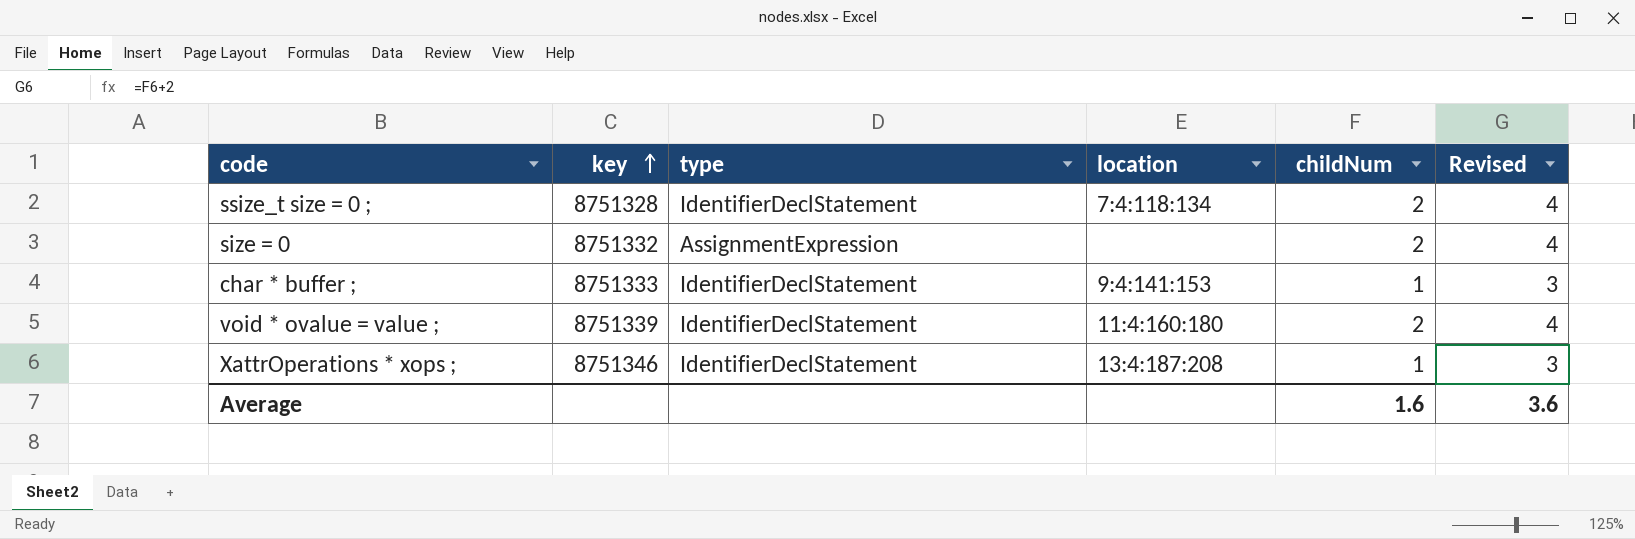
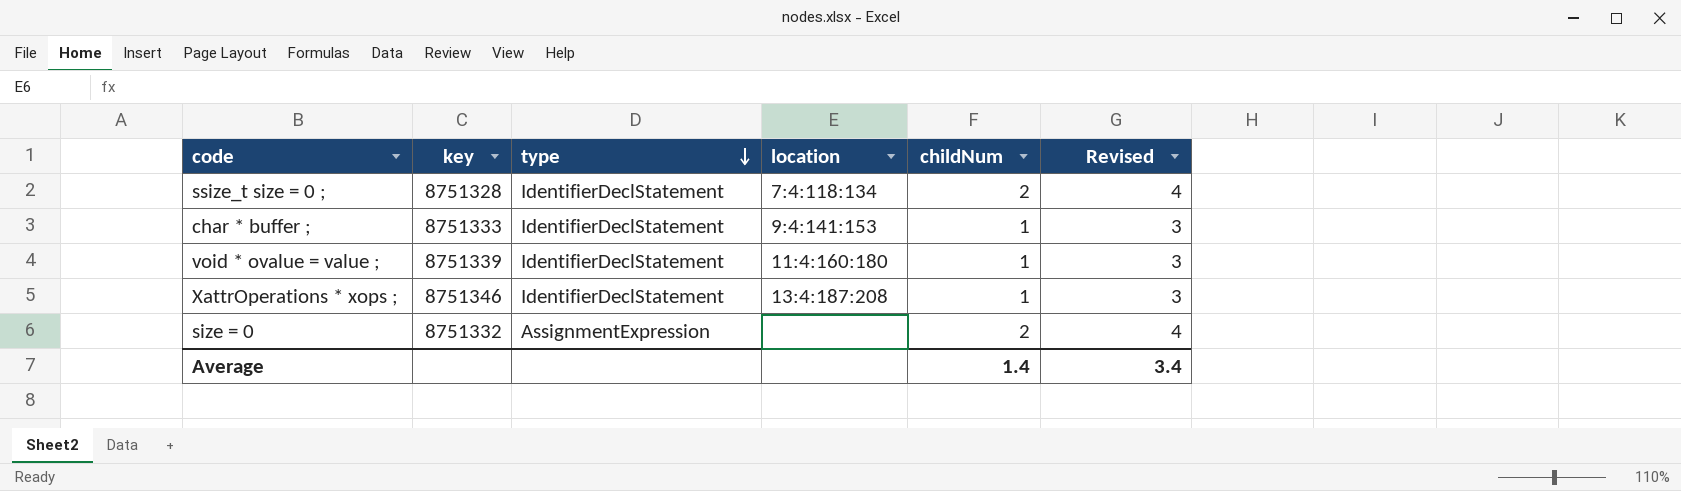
row order: key ascending -> type descending
void * ovalue = value ; | childNum: 2 -> 1
void * ovalue = value ; | Revised: 4 -> 3
Average | childNum: 1.6 -> 1.4
Average | Revised: 3.6 -> 3.4

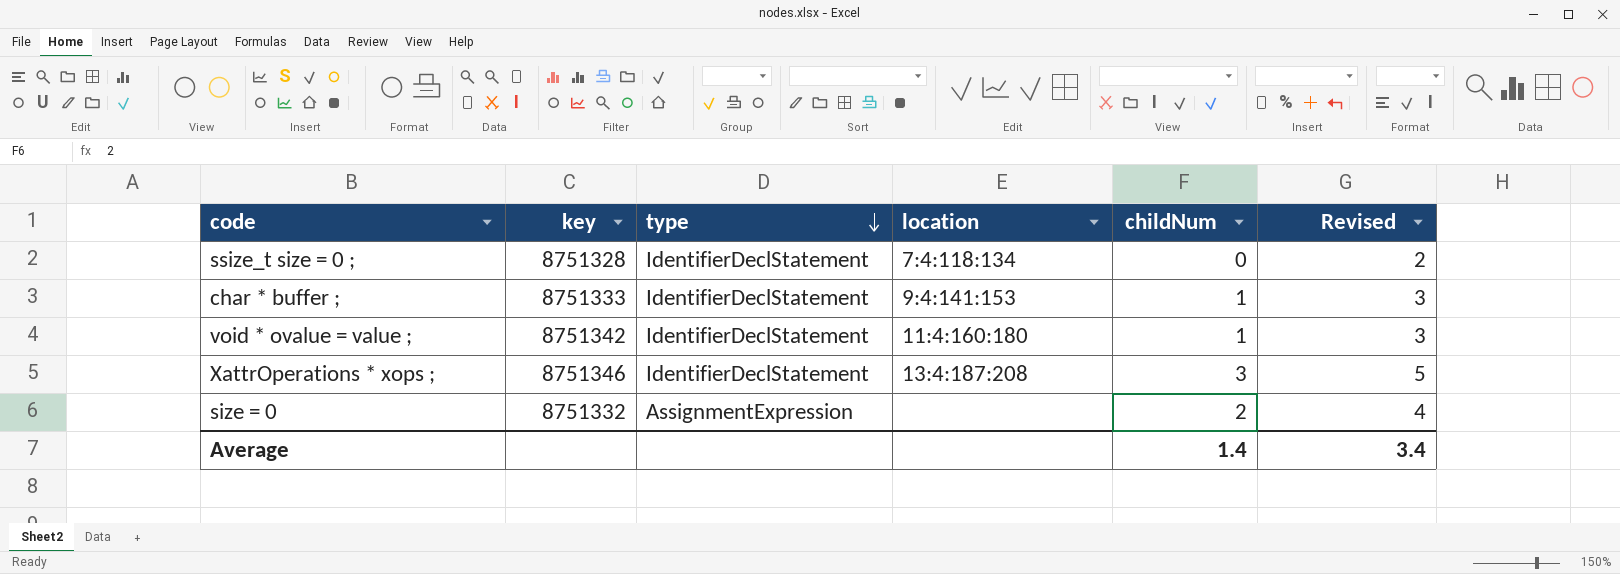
ssize_t size = 0 ; | childNum: 2 -> 0
ssize_t size = 0 ; | Revised: 4 -> 2
void * ovalue = value ; | key: 8751339 -> 8751342
XattrOperations * xops ; | childNum: 1 -> 3
XattrOperations * xops ; | Revised: 3 -> 5

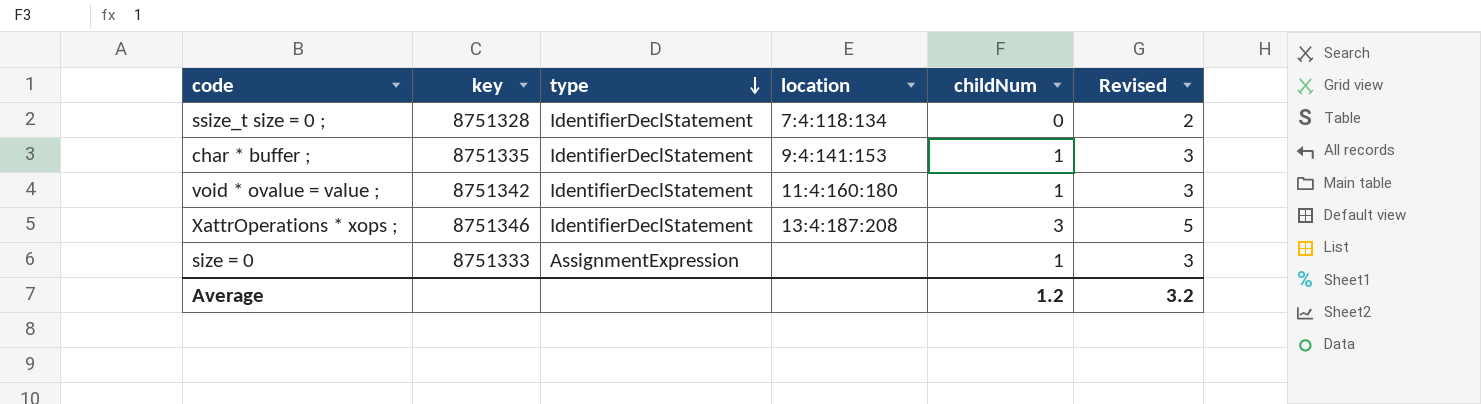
char * buffer ; | key: 8751333 -> 8751335
size = 0 | key: 8751332 -> 8751333
size = 0 | childNum: 2 -> 1
size = 0 | Revised: 4 -> 3
Average | childNum: 1.4 -> 1.2
Average | Revised: 3.4 -> 3.2

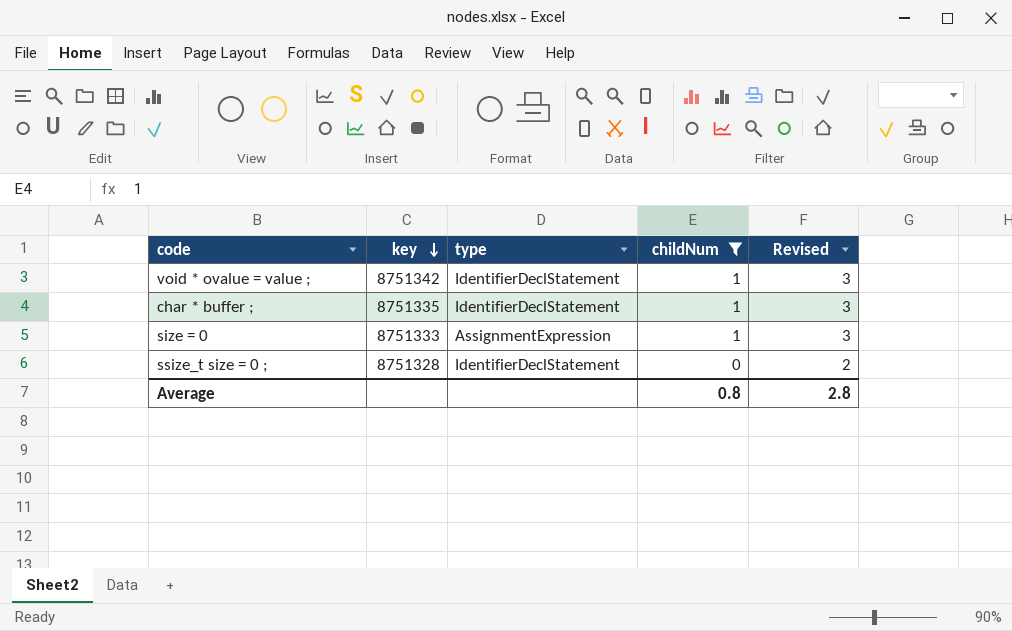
filter: none -> childNum != 3
row order: type descending -> key descending
column location | position: 4 -> none
Average | childNum: 1.2 -> 0.8
Average | Revised: 3.2 -> 2.8

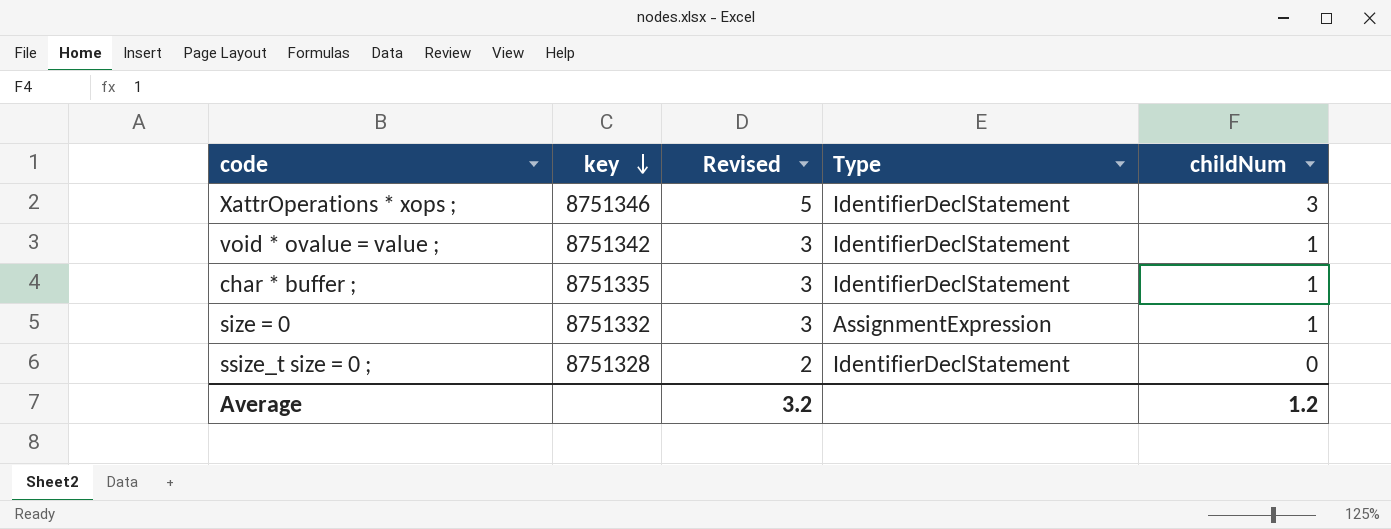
filter: childNum != 3 -> none
column Revised | position: 5 -> 3
column name: type -> Type
size = 0 | key: 8751333 -> 8751332
Average | Revised: 2.8 -> 3.2
Average | childNum: 0.8 -> 1.2

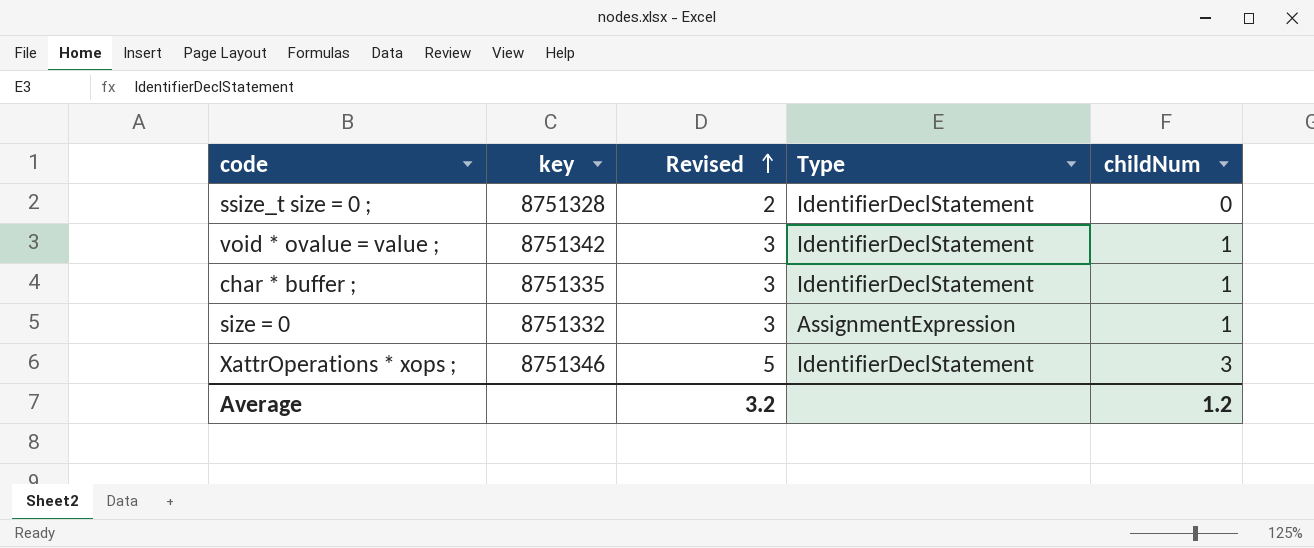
row order: key descending -> Revised ascending

